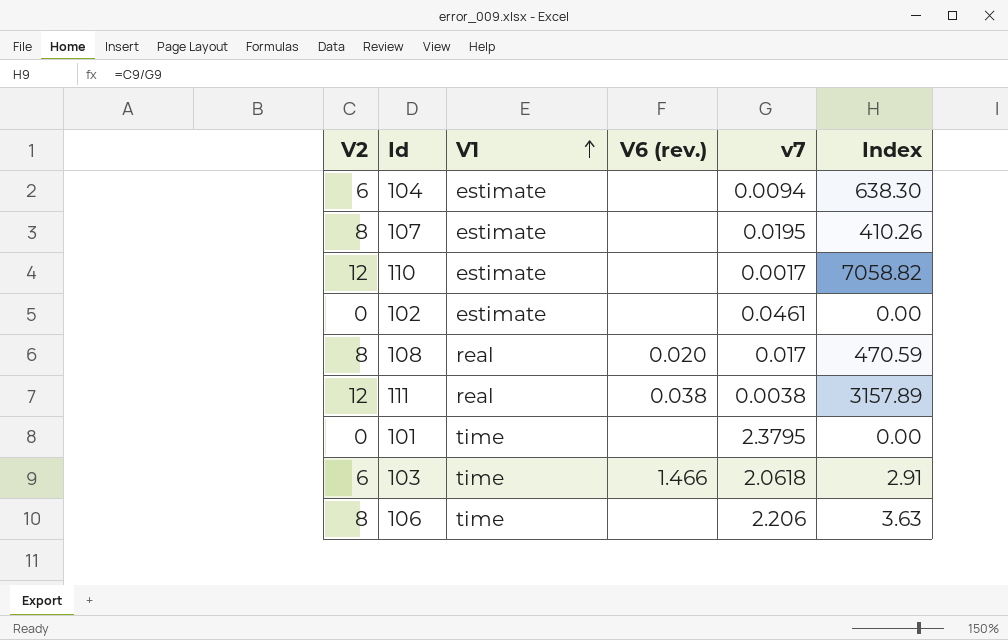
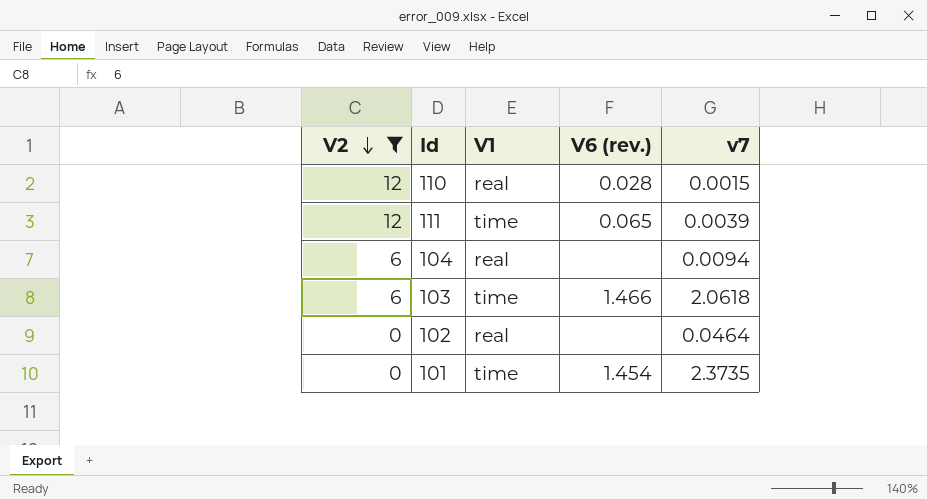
filter: none -> V2 != 8
row order: V1 ascending -> V2 descending
column Index | formula: [V2] / [v7] -> none
110 | V1: estimate -> real
110 | V6 (rev.): none -> 0.028
110 | v7: 0.0017 -> 0.0015
111 | V1: real -> time
111 | V6 (rev.): 0.038 -> 0.065
111 | v7: 0.0038 -> 0.0039
104 | V1: estimate -> real
102 | V1: estimate -> real
102 | v7: 0.0461 -> 0.0464
101 | V6 (rev.): none -> 1.454
101 | v7: 2.3795 -> 2.3735

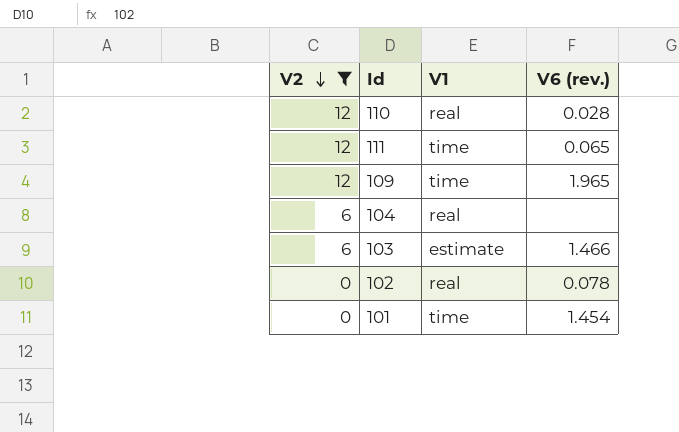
column v7 | position: 5 -> none
row 109: none -> 12 | time | 1.965
103 | V1: time -> estimate
102 | V6 (rev.): none -> 0.078

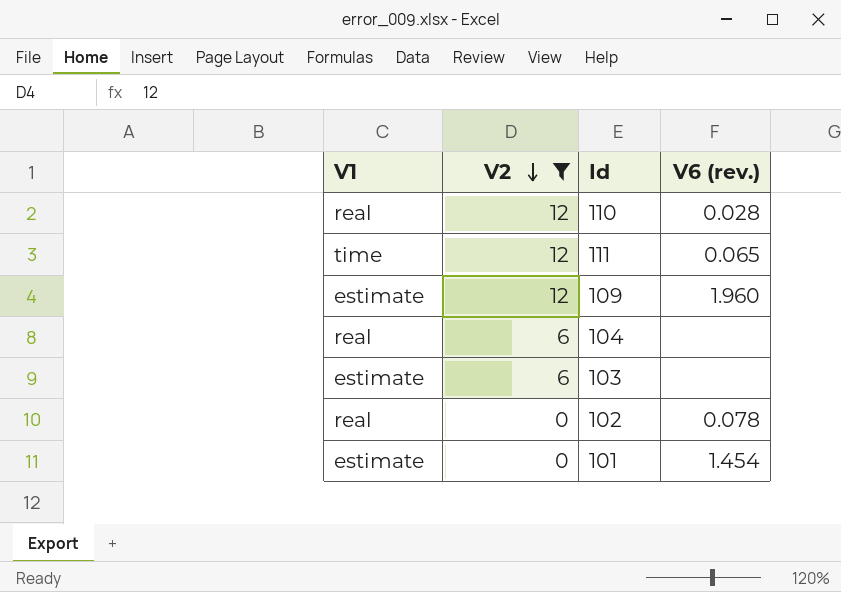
column V1 | position: 3 -> 1
109 | V1: time -> estimate
109 | V6 (rev.): 1.965 -> 1.960
103 | V6 (rev.): 1.466 -> none
101 | V1: time -> estimate

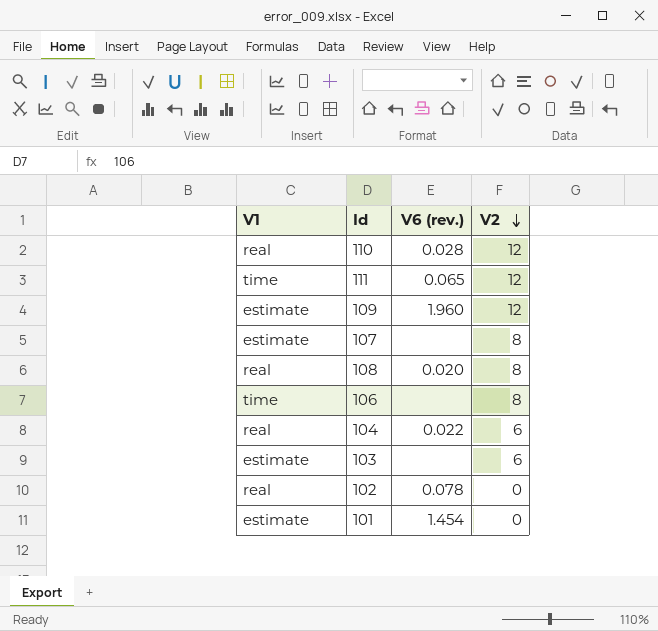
filter: V2 != 8 -> none
column V2 | position: 2 -> 4
104 | V6 (rev.): none -> 0.022

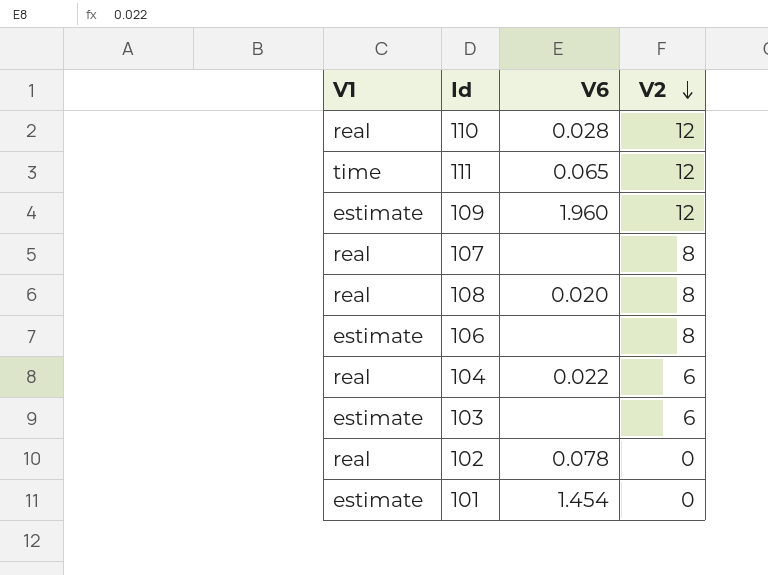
column name: V6 (rev.) -> V6
107 | V1: estimate -> real
106 | V1: time -> estimate

